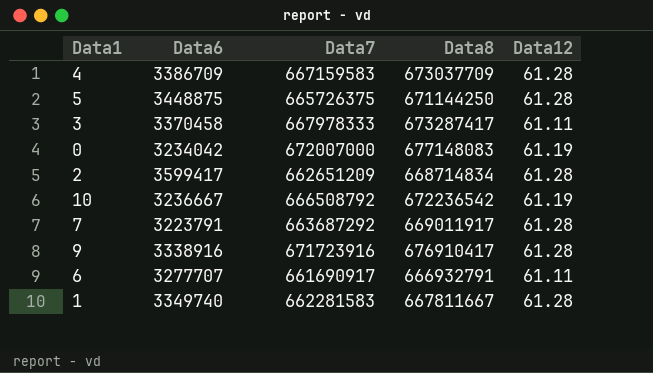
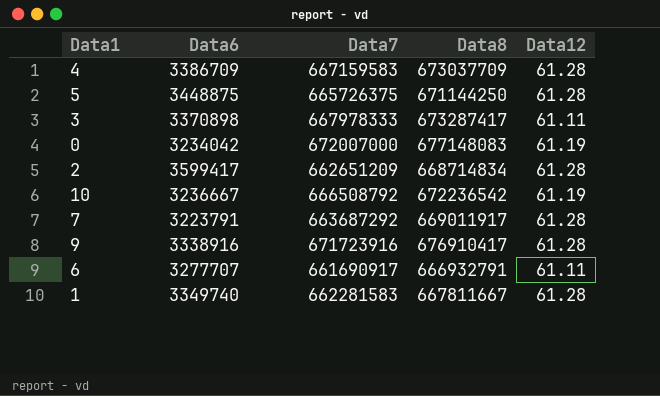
3 | Data6: 3370458 -> 3370898

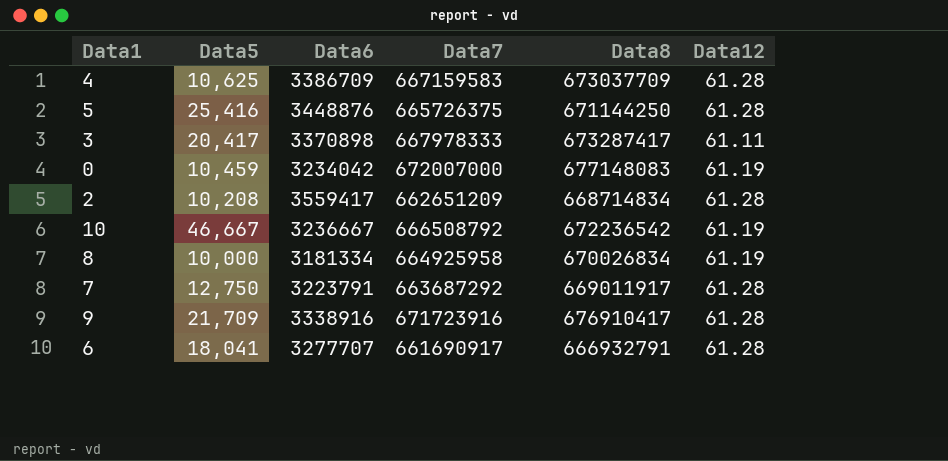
column Data5 | position: none -> 2
row 1: 3349740 | 662281583 | 667811667 | 61.28 -> none
5 | Data6: 3448875 -> 3448876
2 | Data6: 3599417 -> 3559417
row 8: none -> 10,000 | 3181334 | 664925958 | 670026834 | 61.19
6 | Data12: 61.11 -> 61.28

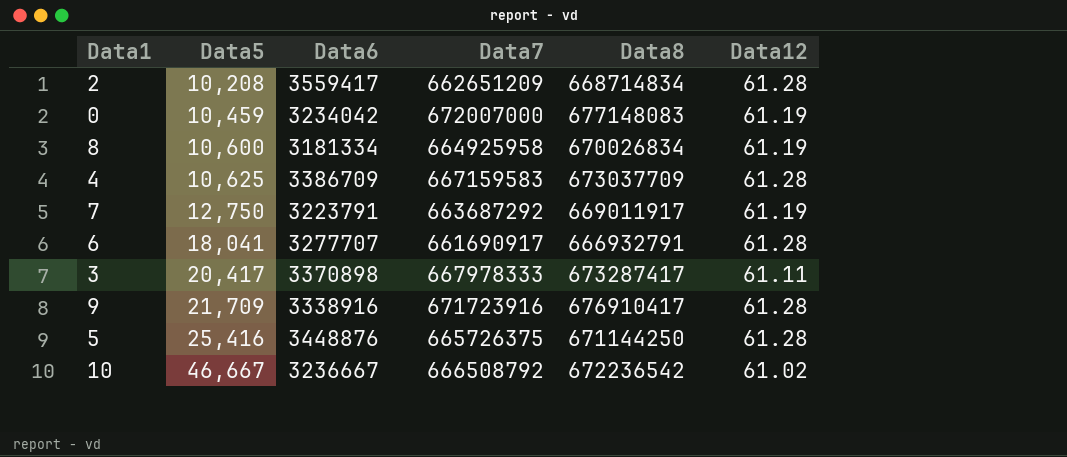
row order: none -> Data5 ascending
8 | Data5: 10,000 -> 10,600
7 | Data12: 61.28 -> 61.19
10 | Data12: 61.19 -> 61.02

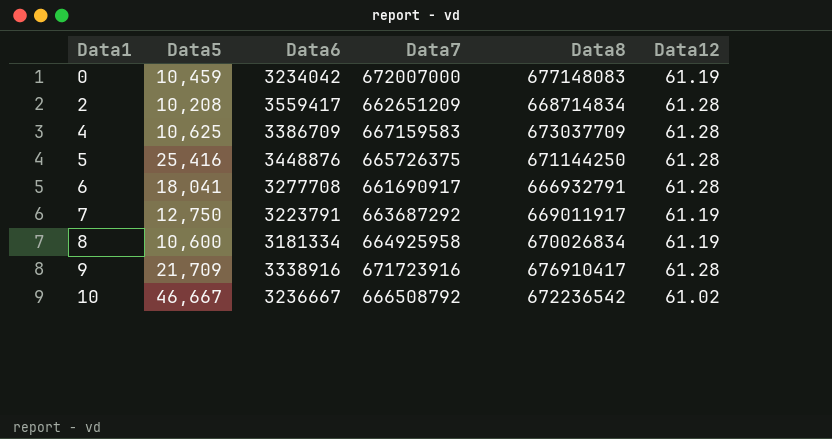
row order: Data5 ascending -> Data1 ascending
row 3: 20,417 | 3370898 | 667978333 | 673287417 | 61.11 -> none
6 | Data6: 3277707 -> 3277708

